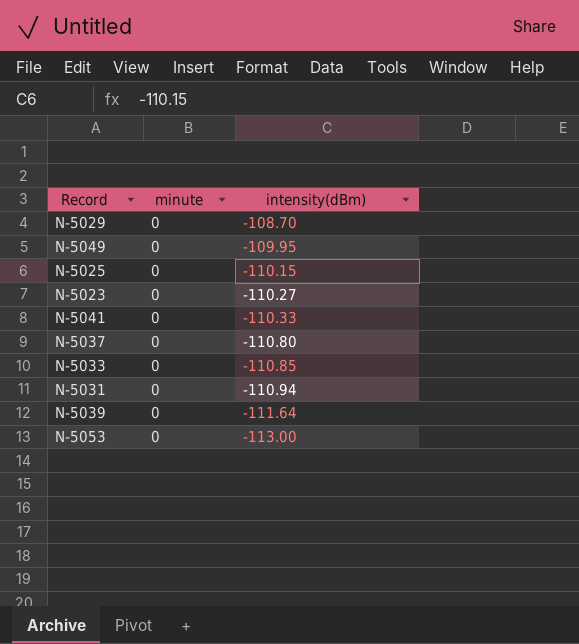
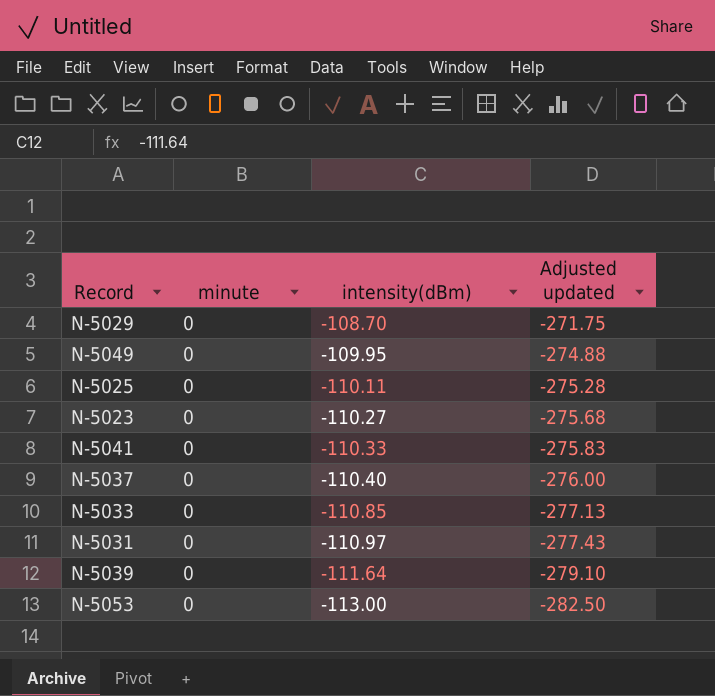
column Adjusted updated | formula: none -> [intensity(dBm)] * 2.5
N-5025 | intensity(dBm): -110.15 -> -110.11
N-5037 | intensity(dBm): -110.80 -> -110.40
N-5031 | intensity(dBm): -110.94 -> -110.97

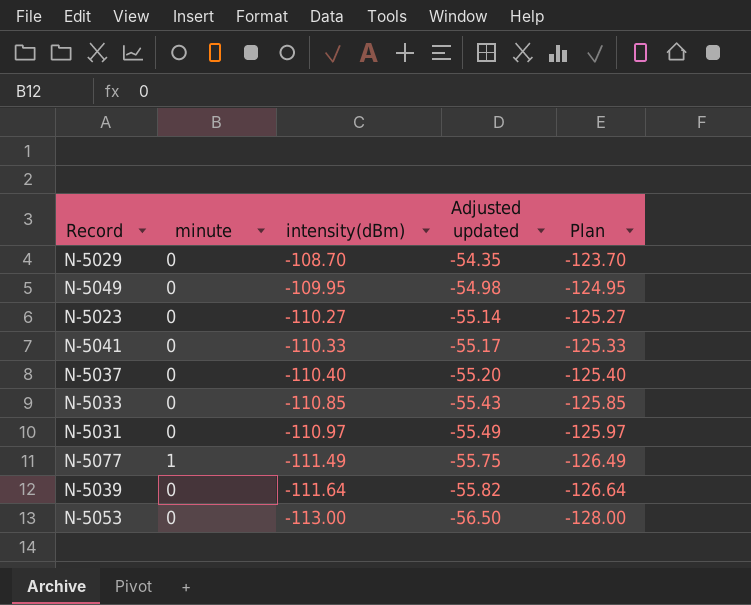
column Adjusted updated | formula: [intensity(dBm)] * 2.5 -> [intensity(dBm)] * 0.5
column Plan | formula: none -> [intensity(dBm)] - 15
row N-5025: 0 | -110.11 | -275.28 -> none
row N-5077: none -> 1 | -111.49 | -55.75 | -126.49

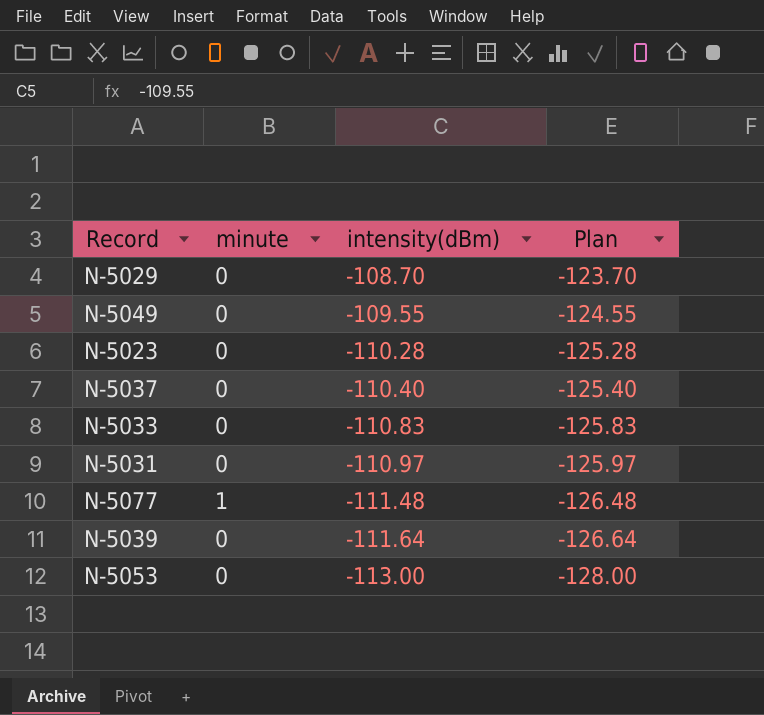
column Adjusted updated | formula: [intensity(dBm)] * 0.5 -> none
row N-5041: 0 | -110.33 | -55.17 | -125.33 -> none
N-5049 | intensity(dBm): -109.95 -> -109.55
N-5049 | Plan: -124.95 -> -124.55
N-5023 | intensity(dBm): -110.27 -> -110.28
N-5023 | Plan: -125.27 -> -125.28
N-5033 | intensity(dBm): -110.85 -> -110.83
N-5033 | Plan: -125.85 -> -125.83
N-5077 | intensity(dBm): -111.49 -> -111.48
N-5077 | Plan: -126.49 -> -126.48

